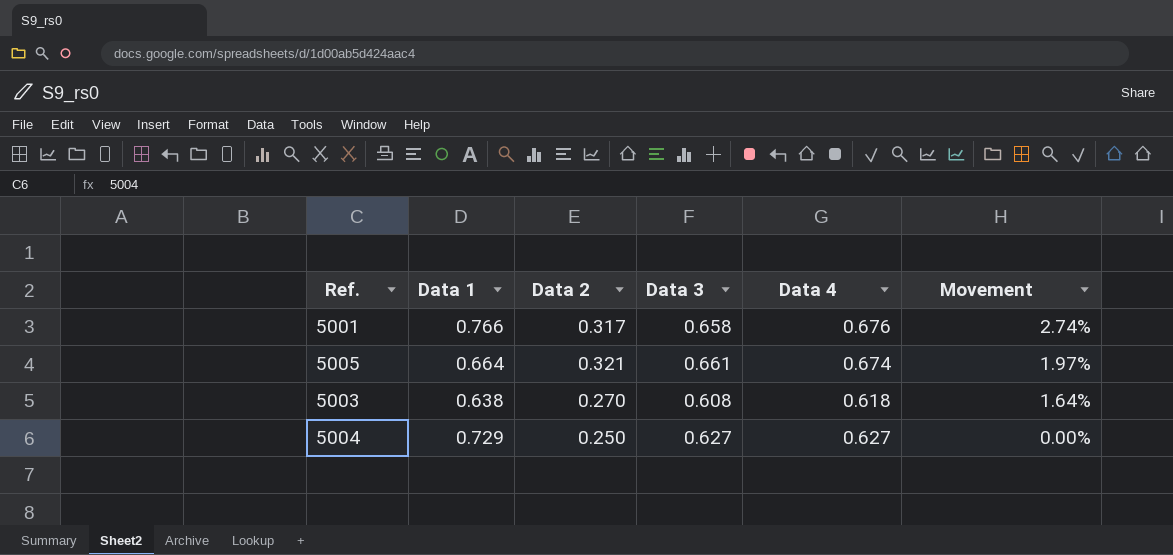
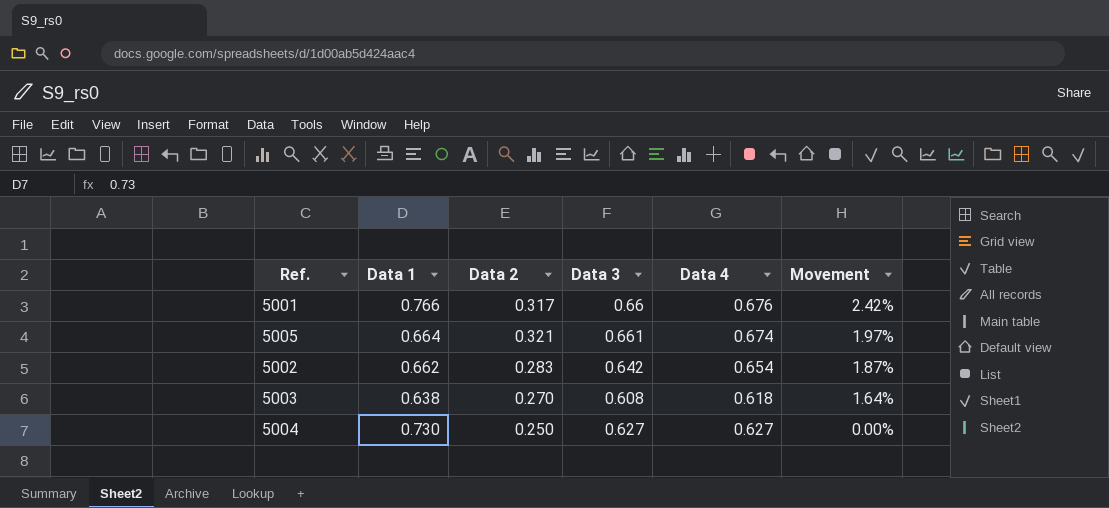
5001 | Data 3: 0.658 -> 0.66
5001 | Movement: 2.74% -> 2.42%
row 5002: none -> 0.662 | 0.283 | 0.642 | 0.654 | 1.87%
5004 | Data 1: 0.729 -> 0.730

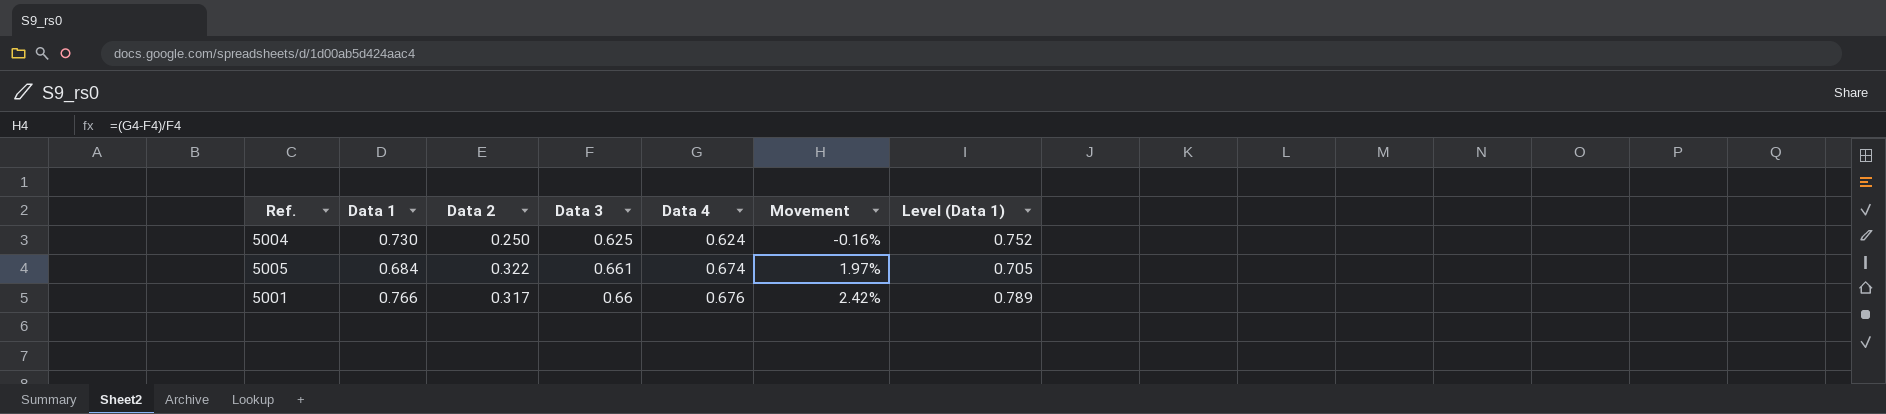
row order: Movement descending -> Data 4 ascending
column Level (Data 1) | formula: none -> [Data 1] * 1.03
row 5002: 0.662 | 0.283 | 0.642 | 0.654 | 1.87% -> none
row 5003: 0.638 | 0.270 | 0.608 | 0.618 | 1.64% -> none
5004 | Data 3: 0.627 -> 0.625
5004 | Data 4: 0.627 -> 0.624
5004 | Movement: 0.00% -> -0.16%
5005 | Data 1: 0.664 -> 0.684
5005 | Data 2: 0.321 -> 0.322

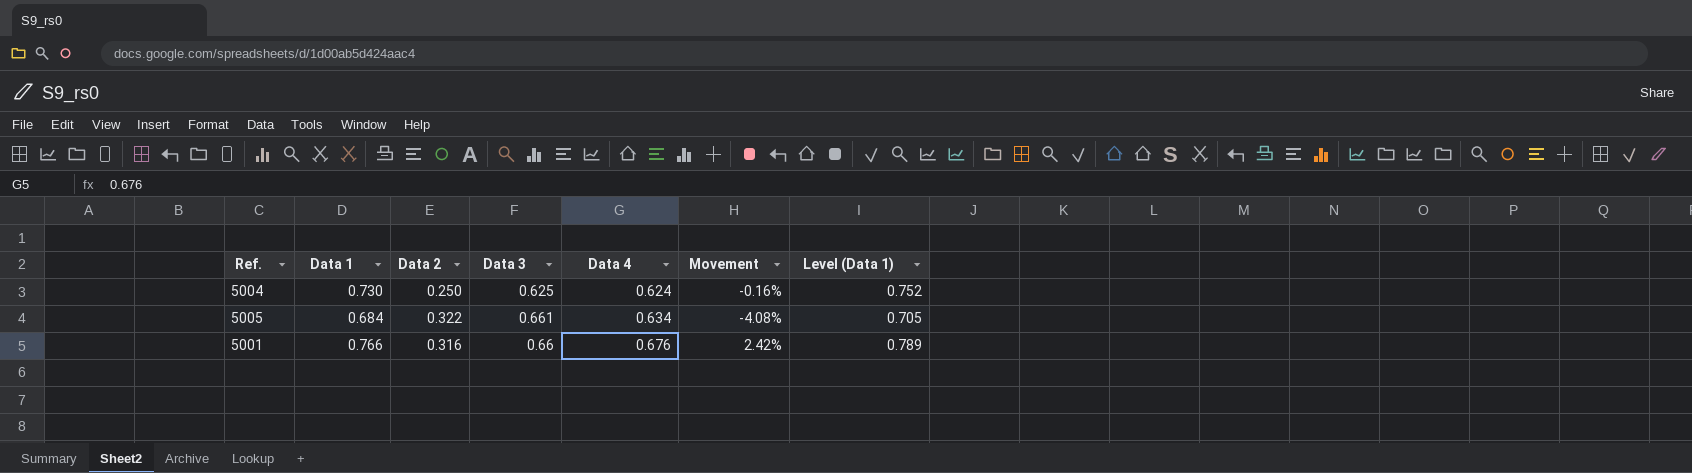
5005 | Data 4: 0.674 -> 0.634
5005 | Movement: 1.97% -> -4.08%
5001 | Data 2: 0.317 -> 0.316

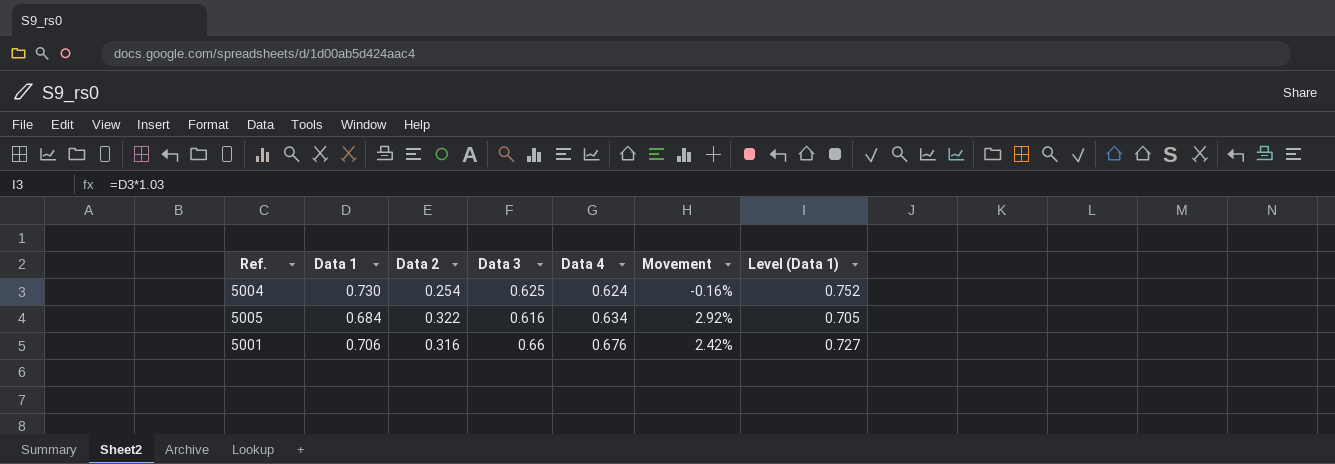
5004 | Data 2: 0.250 -> 0.254
5005 | Data 3: 0.661 -> 0.616
5005 | Movement: -4.08% -> 2.92%
5001 | Data 1: 0.766 -> 0.706
5001 | Level (Data 1): 0.789 -> 0.727

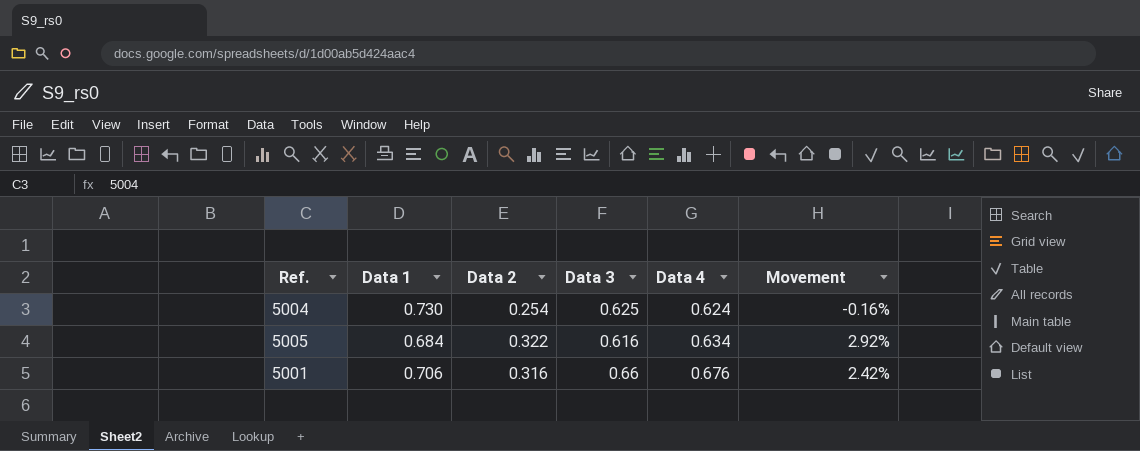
column Level (Data 1) | formula: [Data 1] * 1.03 -> none

